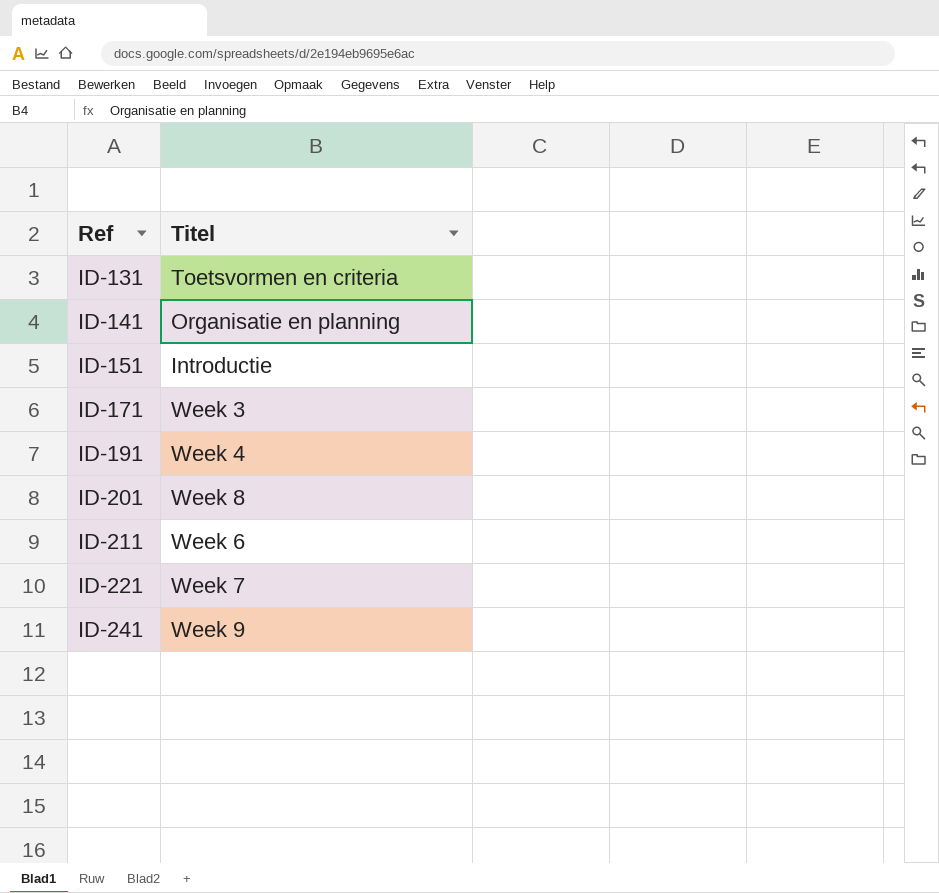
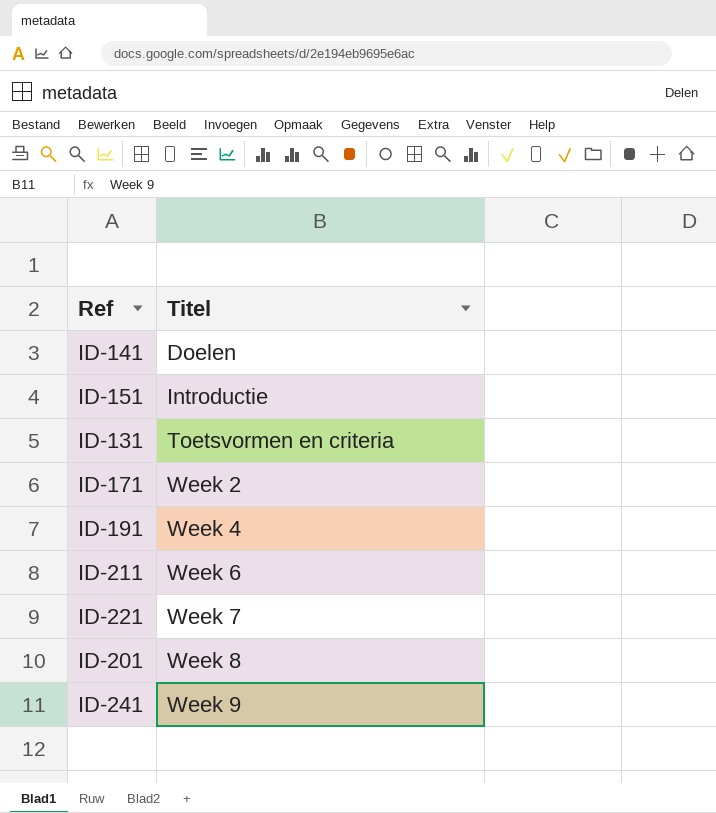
row order: Ref ascending -> Titel ascending
ID-141 | Titel: Organisatie en planning -> Doelen
ID-171 | Titel: Week 3 -> Week 2

